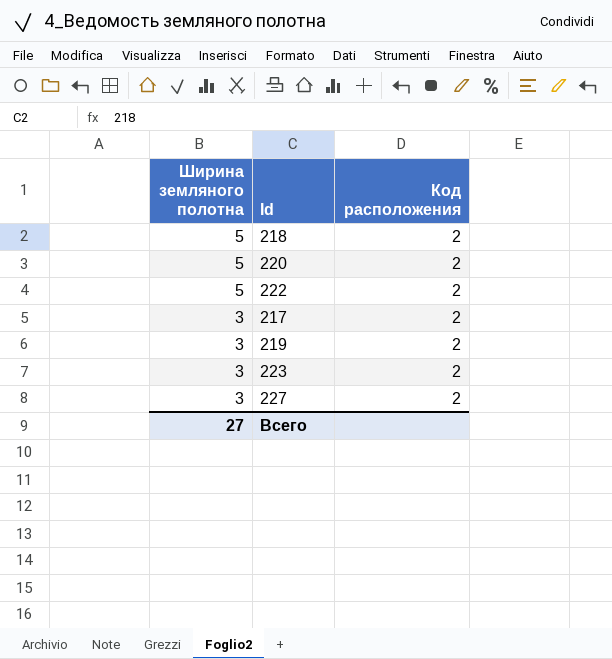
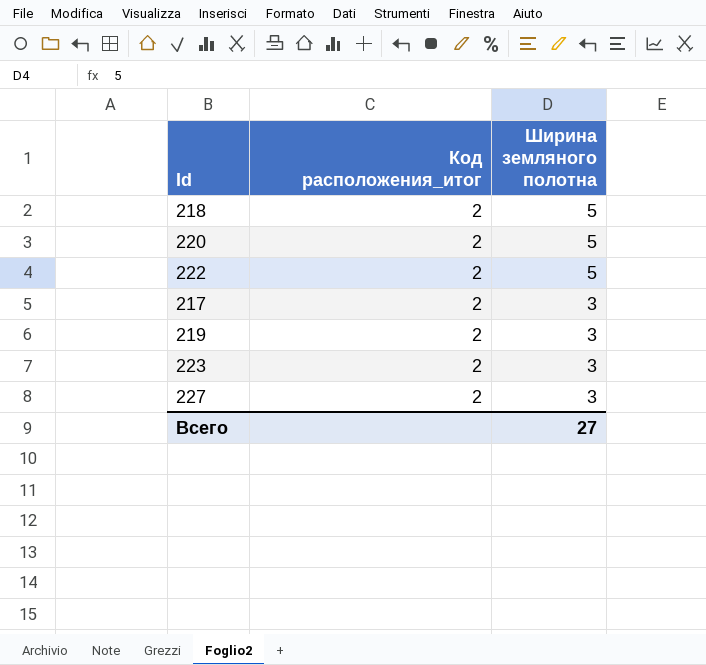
column name: Код расположения -> Код расположения_итог
column Ширина земляного полотна | position: 1 -> 3

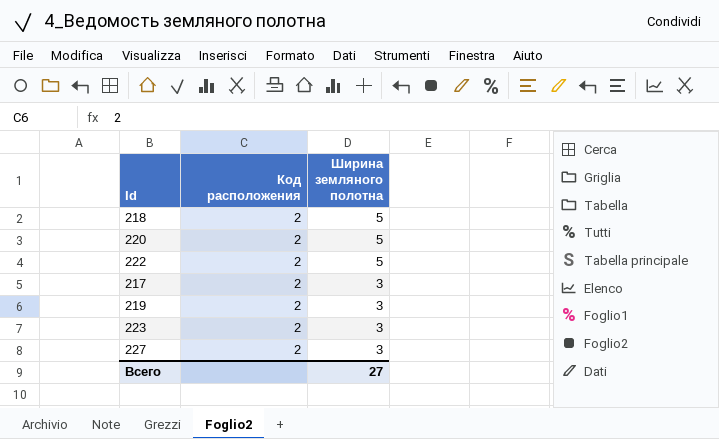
column name: Код расположения_итог -> Код расположения

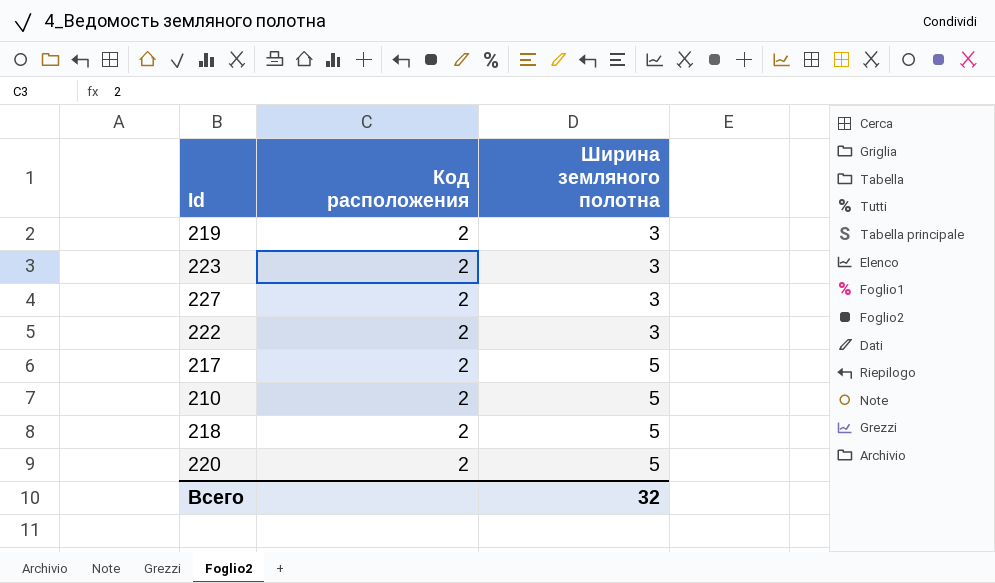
row order: Ширина земляного полотна descending -> Ширина земляного полотна ascending
222 | Ширина земляного полотна: 5 -> 3
217 | Ширина земляного полотна: 3 -> 5
row 210: none -> 2 | 5
Всего | Ширина земляного полотна: 27 -> 32

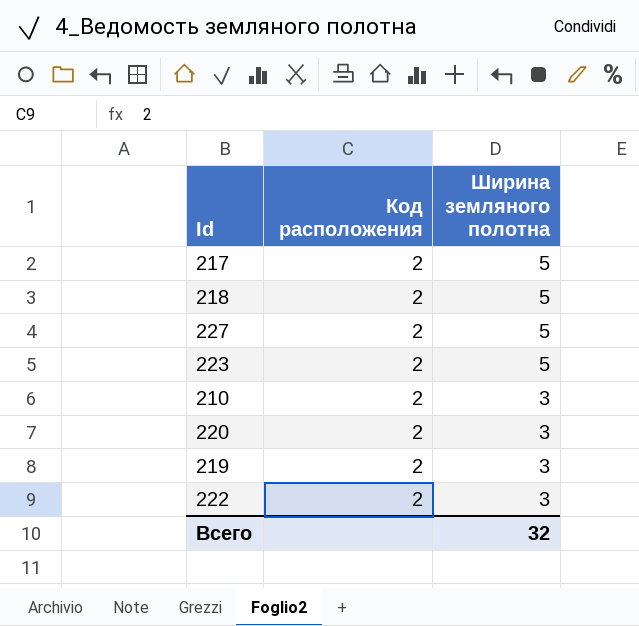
row order: Ширина земляного полотна ascending -> Ширина земляного полотна descending
227 | Ширина земляного полотна: 3 -> 5
223 | Ширина земляного полотна: 3 -> 5
210 | Ширина земляного полотна: 5 -> 3
220 | Ширина земляного полотна: 5 -> 3

